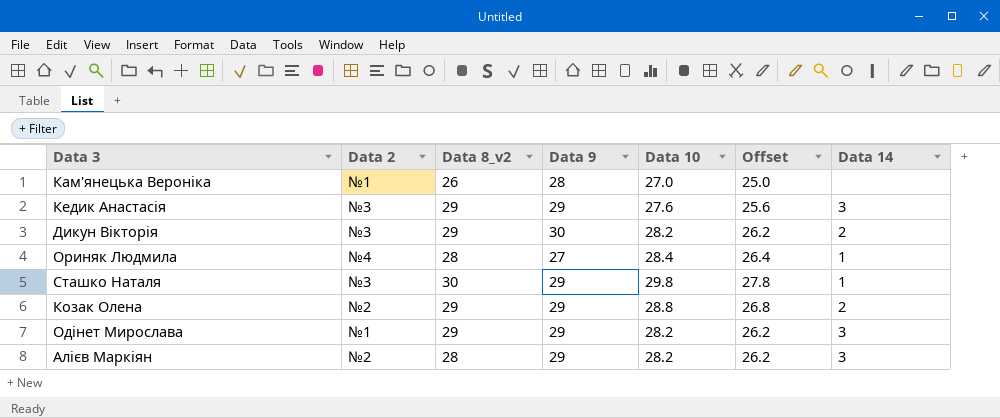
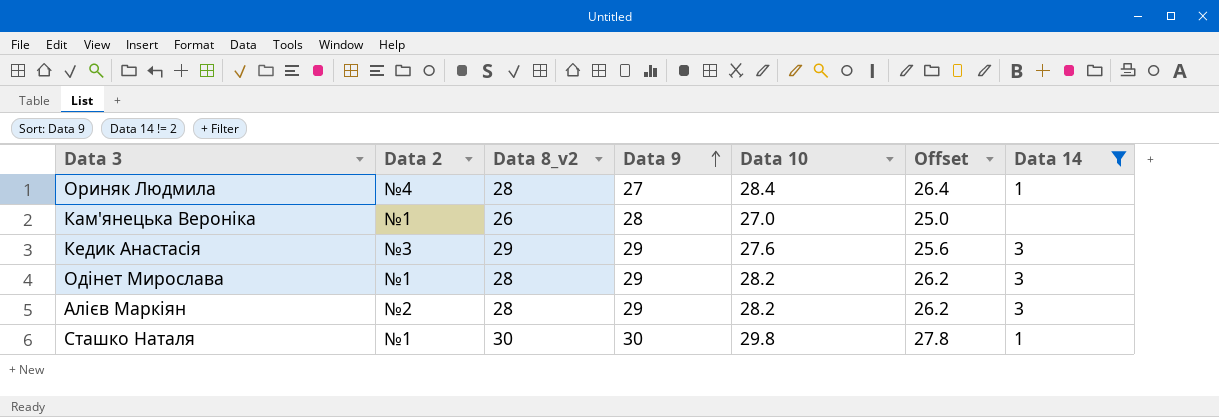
filter: none -> Data 14 != 2
row order: none -> Data 9 ascending
Одінет Мирослава | Data 8_v2: 29 -> 28
Сташко Наталя | Data 2: №3 -> №1
Сташко Наталя | Data 9: 29 -> 30

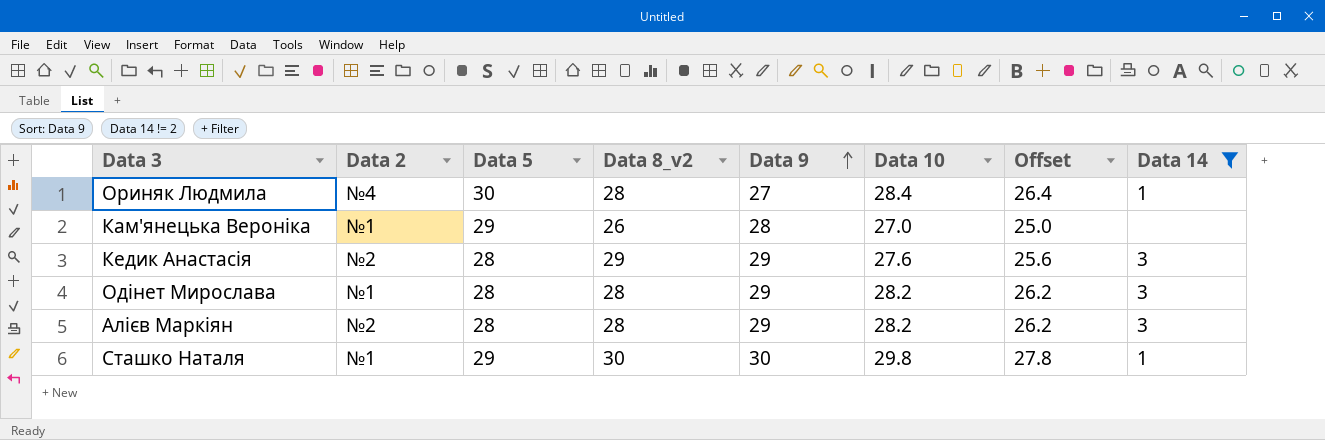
column Data 5 | position: none -> 3
Кедик Анастасія | Data 2: №3 -> №2

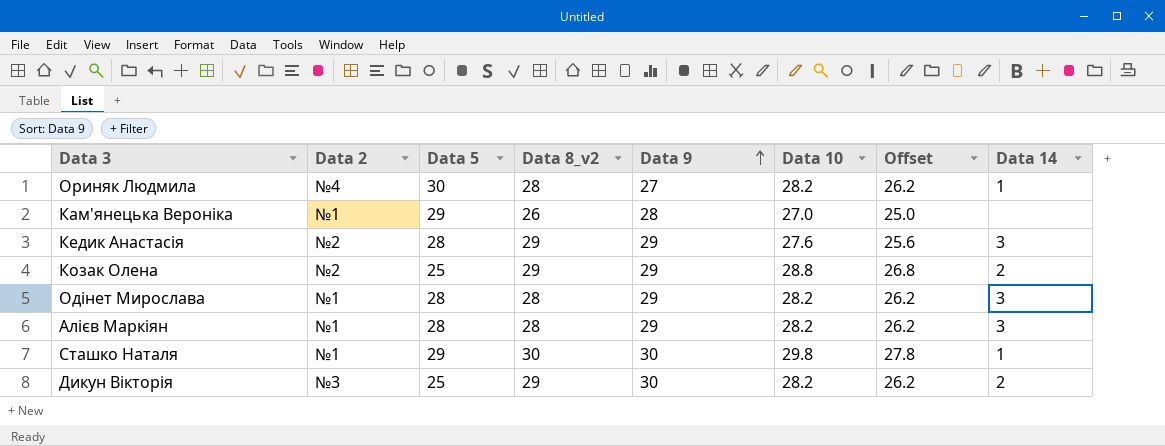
filter: Data 14 != 2 -> none
Ориняк Людмила | Data 10: 28.4 -> 28.2
Ориняк Людмила | Offset: 26.4 -> 26.2
Алієв Маркіян | Data 2: №2 -> №1

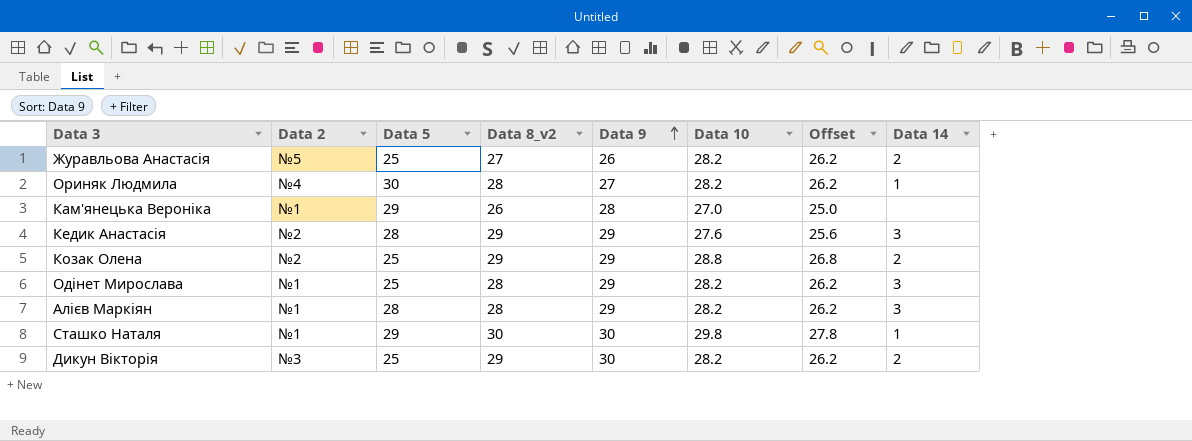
row Журавльова Анастасія: none -> №5 | 25 | 27 | 26 | 28.2 | 26.2 | 2
Одінет Мирослава | Data 5: 28 -> 25

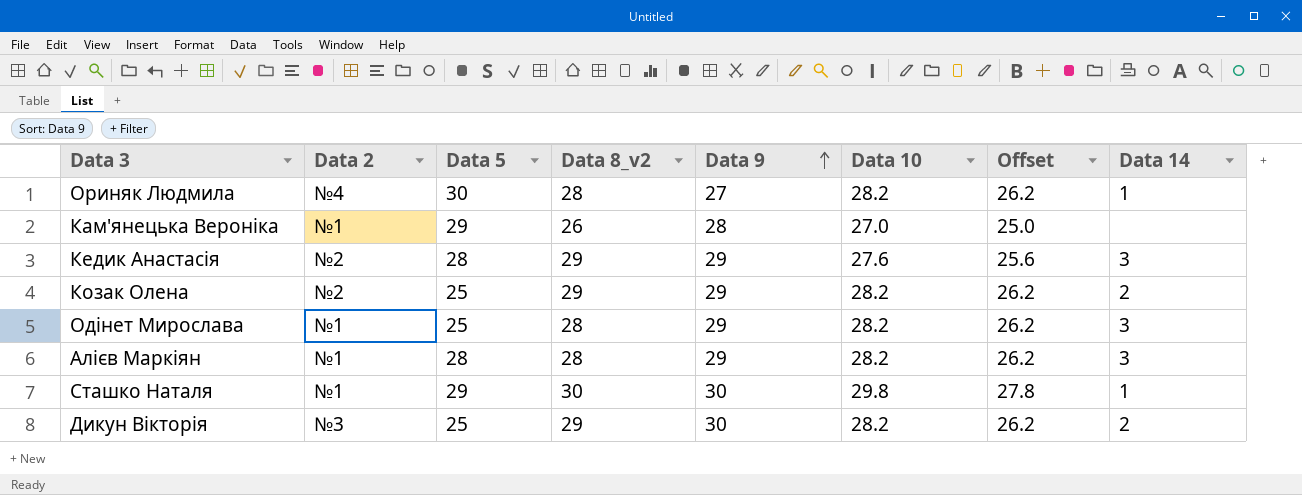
row Журавльова Анастасія: №5 | 25 | 27 | 26 | 28.2 | 26.2 | 2 -> none
Козак Олена | Data 10: 28.8 -> 28.2
Козак Олена | Offset: 26.8 -> 26.2

